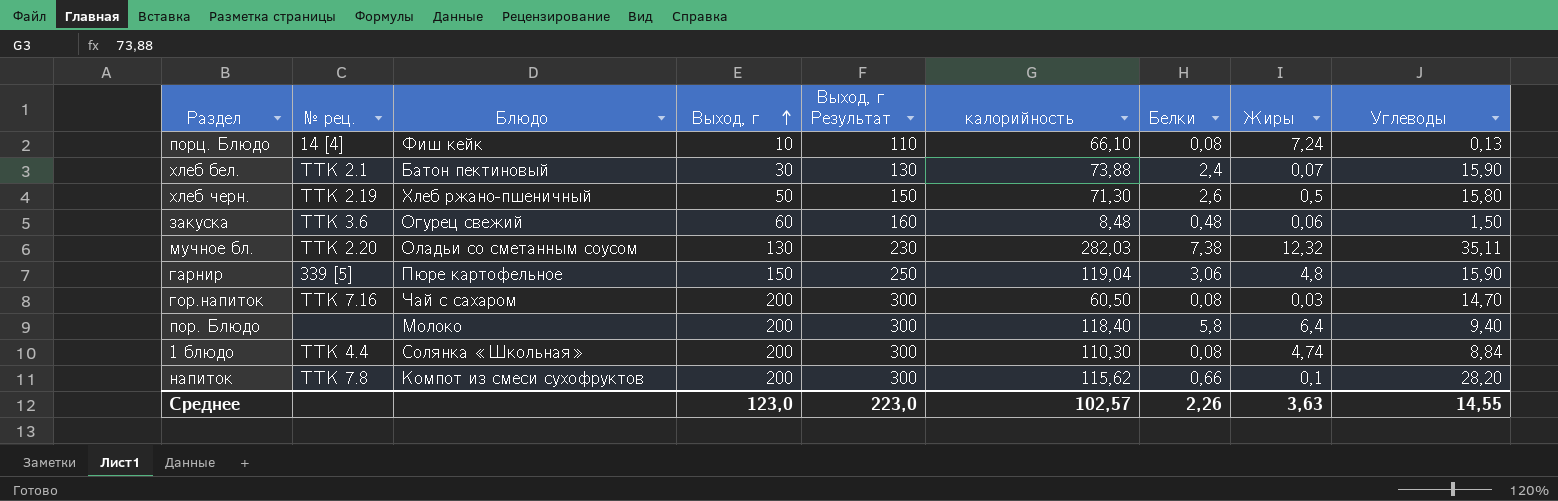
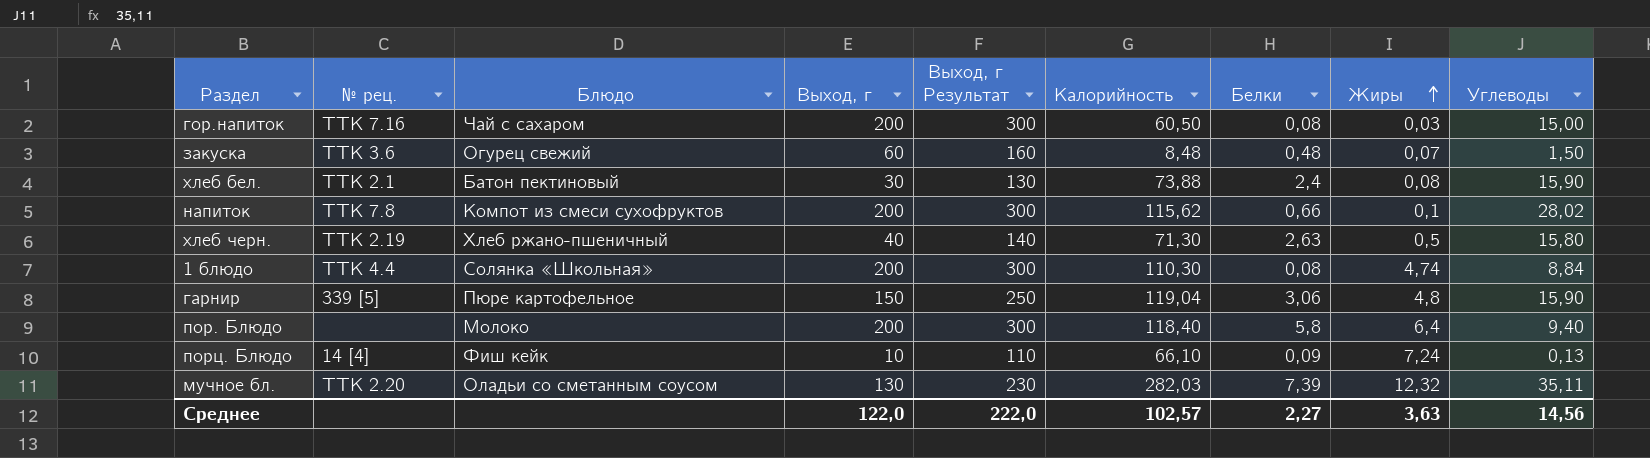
row order: Выход, г ascending -> Жиры ascending
column name: калорийность -> Калорийность
гор.напиток | Углеводы: 14,70 -> 15,00
закуска | Жиры: 0,06 -> 0,07
хлеб бел. | Жиры: 0,07 -> 0,08
напиток | Углеводы: 28,20 -> 28,02
хлеб черн. | Выход, г: 50 -> 40
хлеб черн. | Выход, г Результат: 150 -> 140
хлеб черн. | Белки: 2,6 -> 2,63
порц. Блюдо | Белки: 0,08 -> 0,09
мучное бл. | Белки: 7,38 -> 7,39
Среднее | Выход, г: 123,0 -> 122,0
Среднее | Выход, г Результат: 223,0 -> 222,0
Среднее | Белки: 2,26 -> 2,27
Среднее | Углеводы: 14,55 -> 14,56

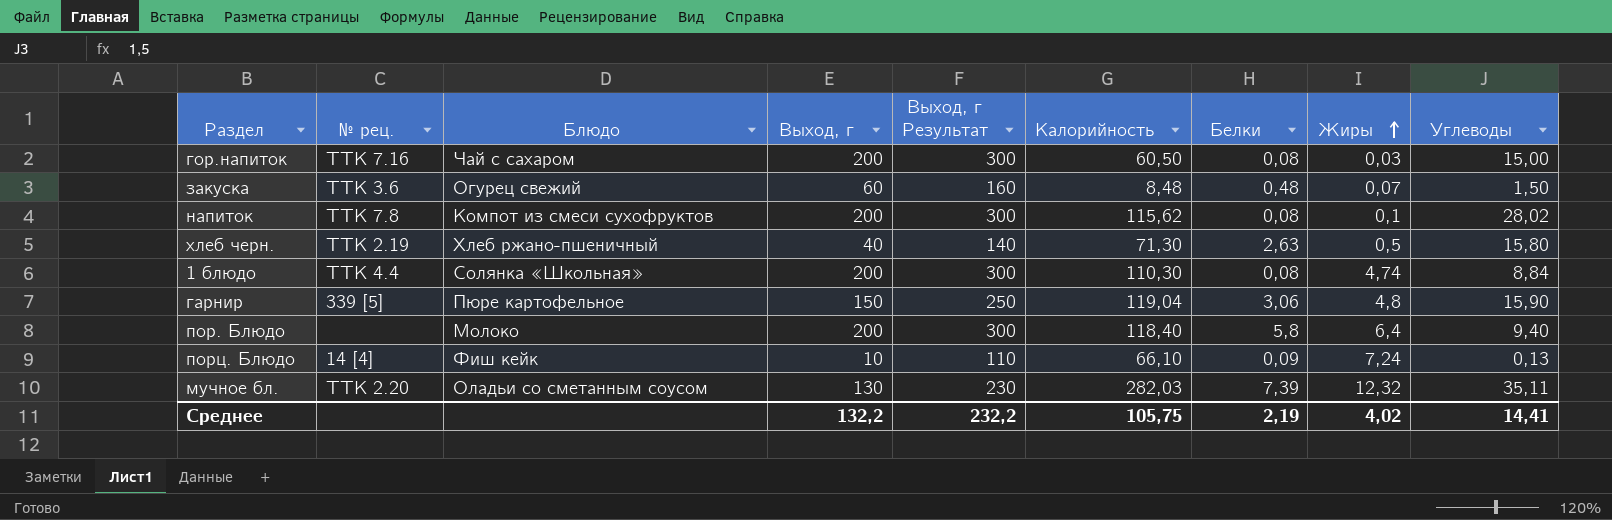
row хлеб бел.: ТТК 2.1 | Батон пектиновый | 30 | 130 | 73,88 | 2,4 | 0,08 | 15,90 -> none
напиток | Белки: 0,66 -> 0,08
Среднее | Выход, г: 122,0 -> 132,2
Среднее | Выход, г Результат: 222,0 -> 232,2
Среднее | Калорийность: 102,57 -> 105,75
Среднее | Белки: 2,27 -> 2,19
Среднее | Жиры: 3,63 -> 4,02
Среднее | Углеводы: 14,56 -> 14,41

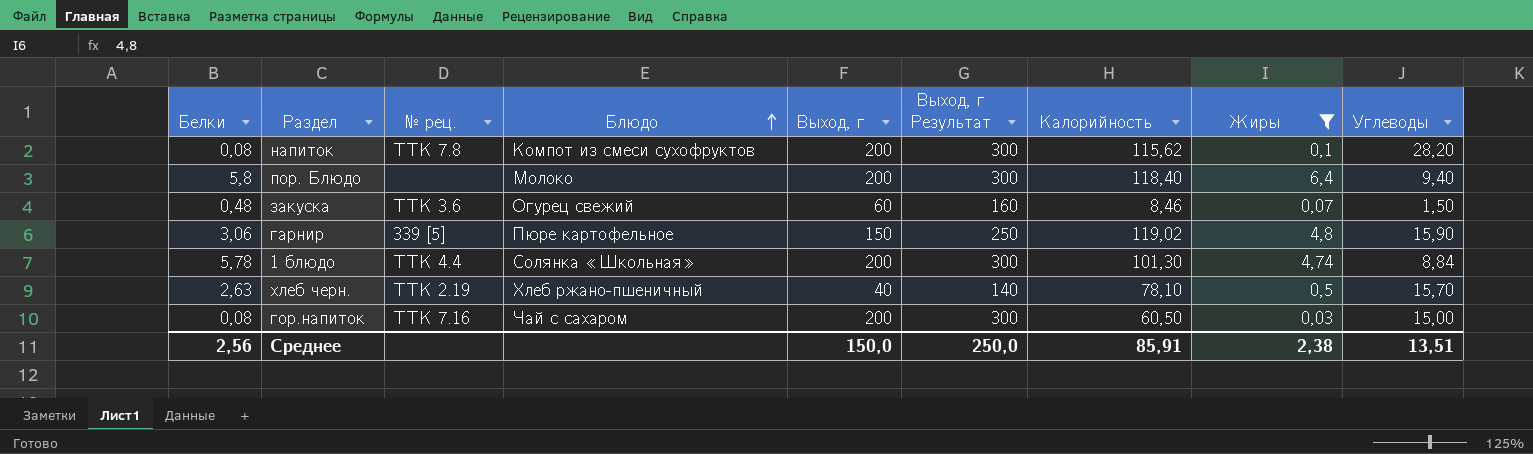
filter: none -> Жиры <= 6,4
row order: Жиры ascending -> Блюдо ascending
column Белки | position: 7 -> 1
напиток | Углеводы: 28,02 -> 28,20
закуска | Калорийность: 8,48 -> 8,46
гарнир | Калорийность: 119,04 -> 119,02
1 блюдо | Белки: 0,08 -> 5,78
1 блюдо | Калорийность: 110,30 -> 101,30
хлеб черн. | Калорийность: 71,30 -> 78,10
хлеб черн. | Углеводы: 15,80 -> 15,70
Среднее | Белки: 2,19 -> 2,56
Среднее | Выход, г: 132,2 -> 150,0
Среднее | Выход, г Результат: 232,2 -> 250,0
Среднее | Калорийность: 105,75 -> 85,91
Среднее | Жиры: 4,02 -> 2,38
Среднее | Углеводы: 14,41 -> 13,51

